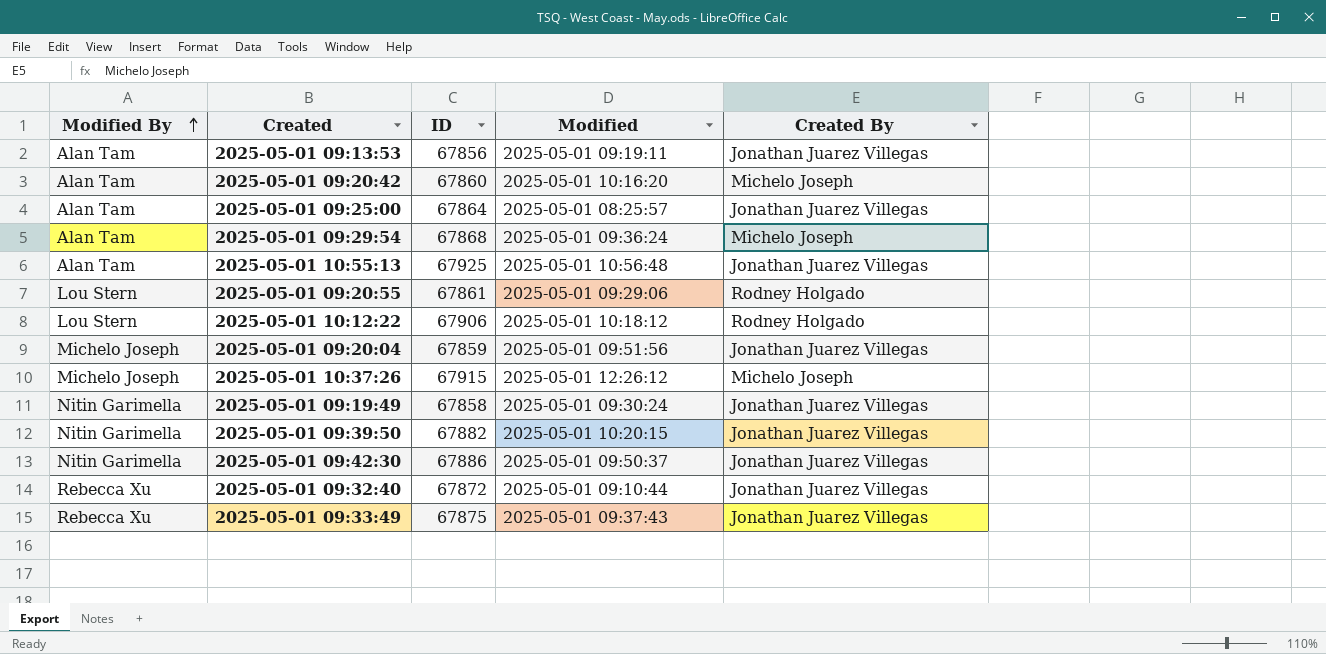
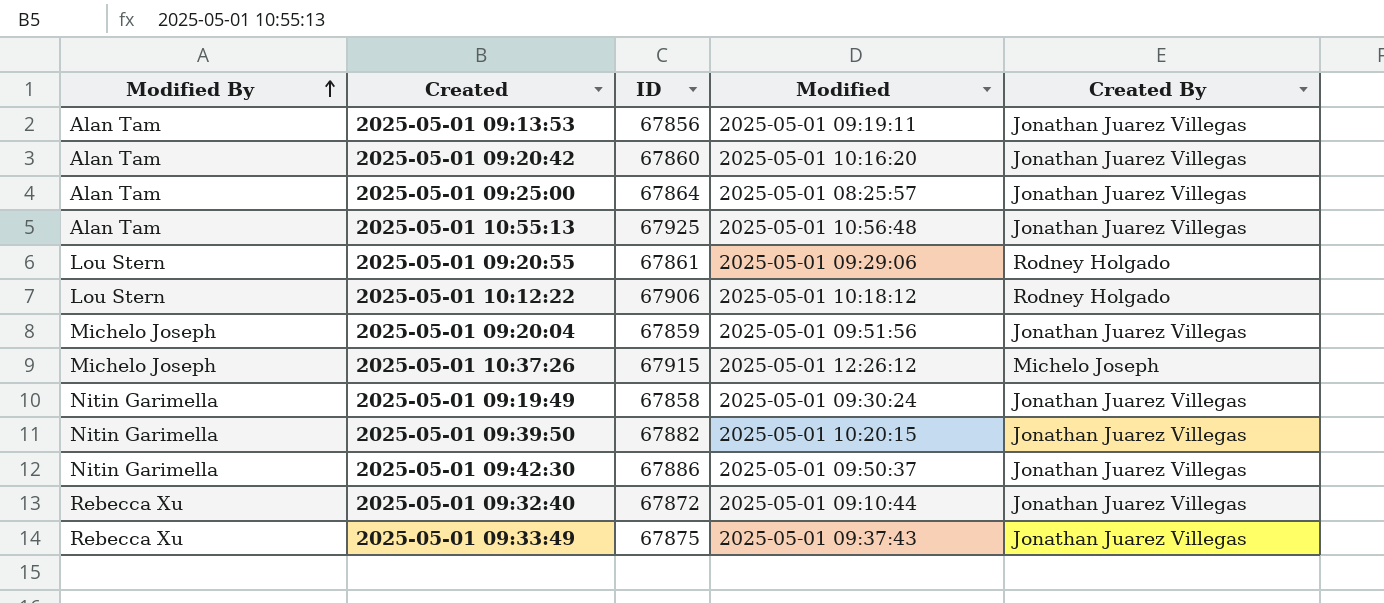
row 2025-05-01 09:29:54: Alan Tam | 67868 | 2025-05-01 09:36:24 | Michelo Joseph -> none
2025-05-01 09:20:42 | Created By: Michelo Joseph -> Jonathan Juarez Villegas

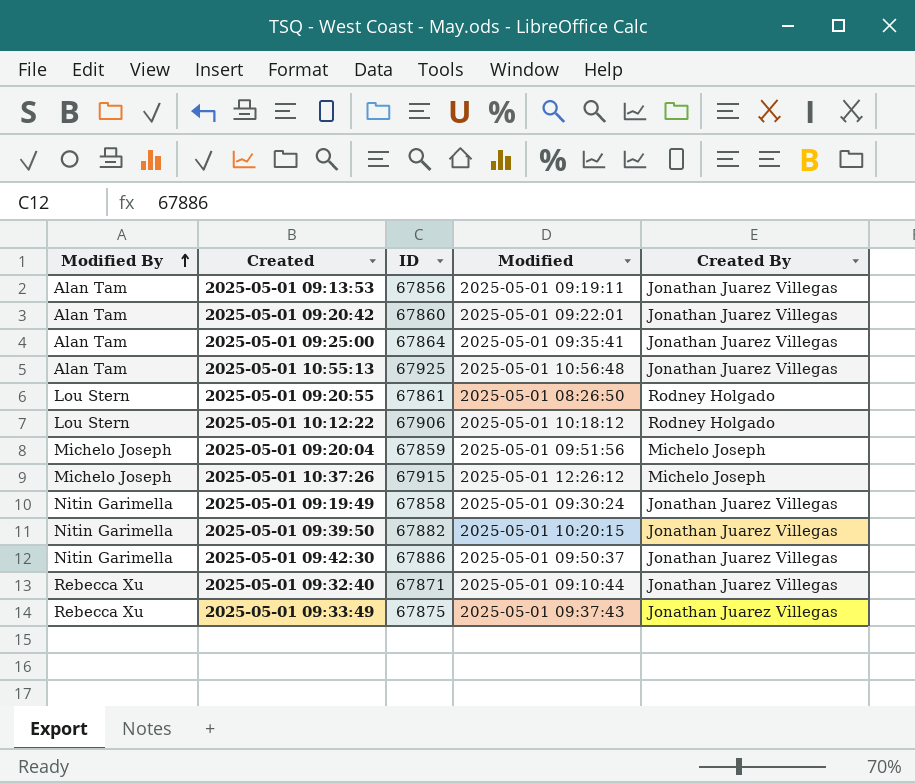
2025-05-01 09:20:42 | Modified: 2025-05-01 10:16:20 -> 2025-05-01 09:22:01
2025-05-01 09:25:00 | Modified: 2025-05-01 08:25:57 -> 2025-05-01 09:35:41
2025-05-01 09:20:55 | Modified: 2025-05-01 09:29:06 -> 2025-05-01 08:26:50
2025-05-01 09:20:04 | Created By: Jonathan Juarez Villegas -> Michelo Joseph
2025-05-01 09:32:40 | ID: 67872 -> 67871

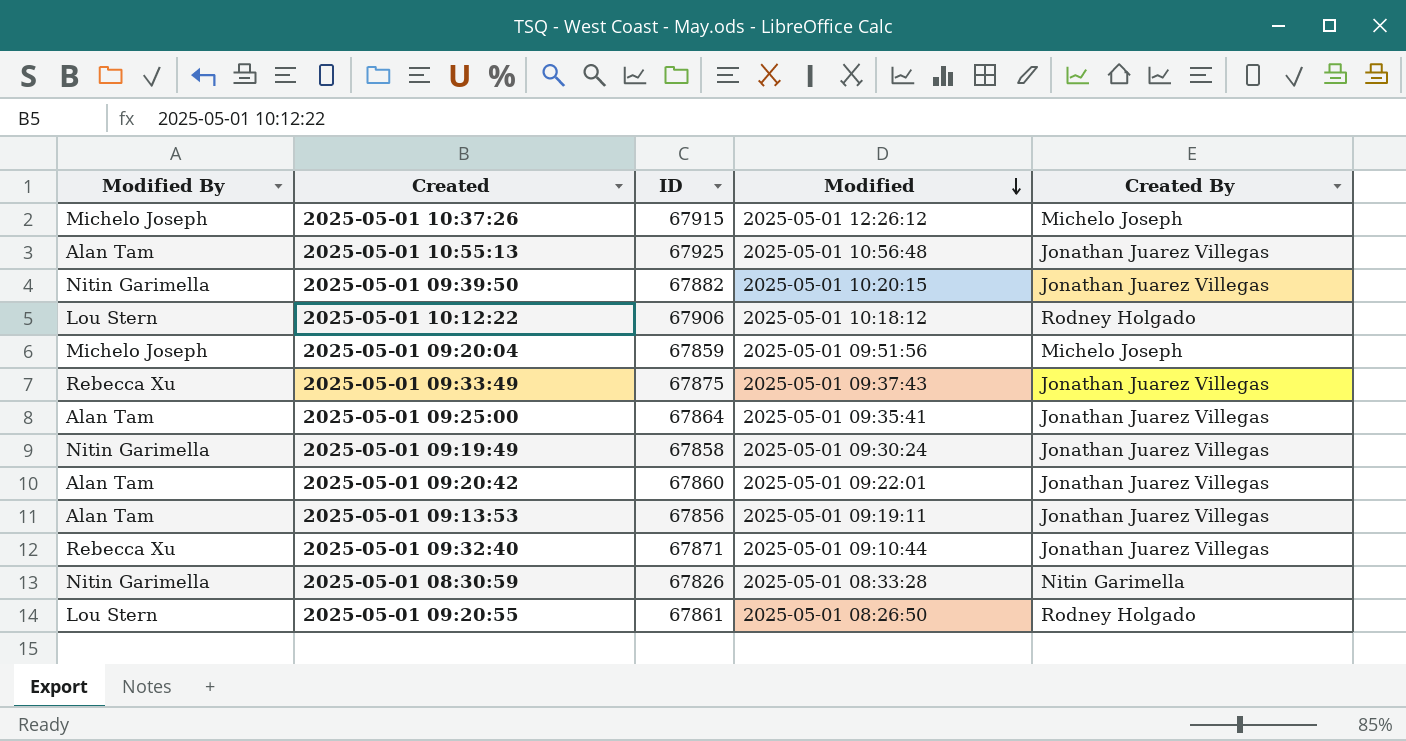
row order: Modified By ascending -> Modified descending
row 2025-05-01 09:42:30: Nitin Garimella | 67886 | 2025-05-01 09:50:37 | Jonathan Juarez Villegas -> none
row 2025-05-01 08:30:59: none -> Nitin Garimella | 67826 | 2025-05-01 08:33:28 | Nitin Garimella

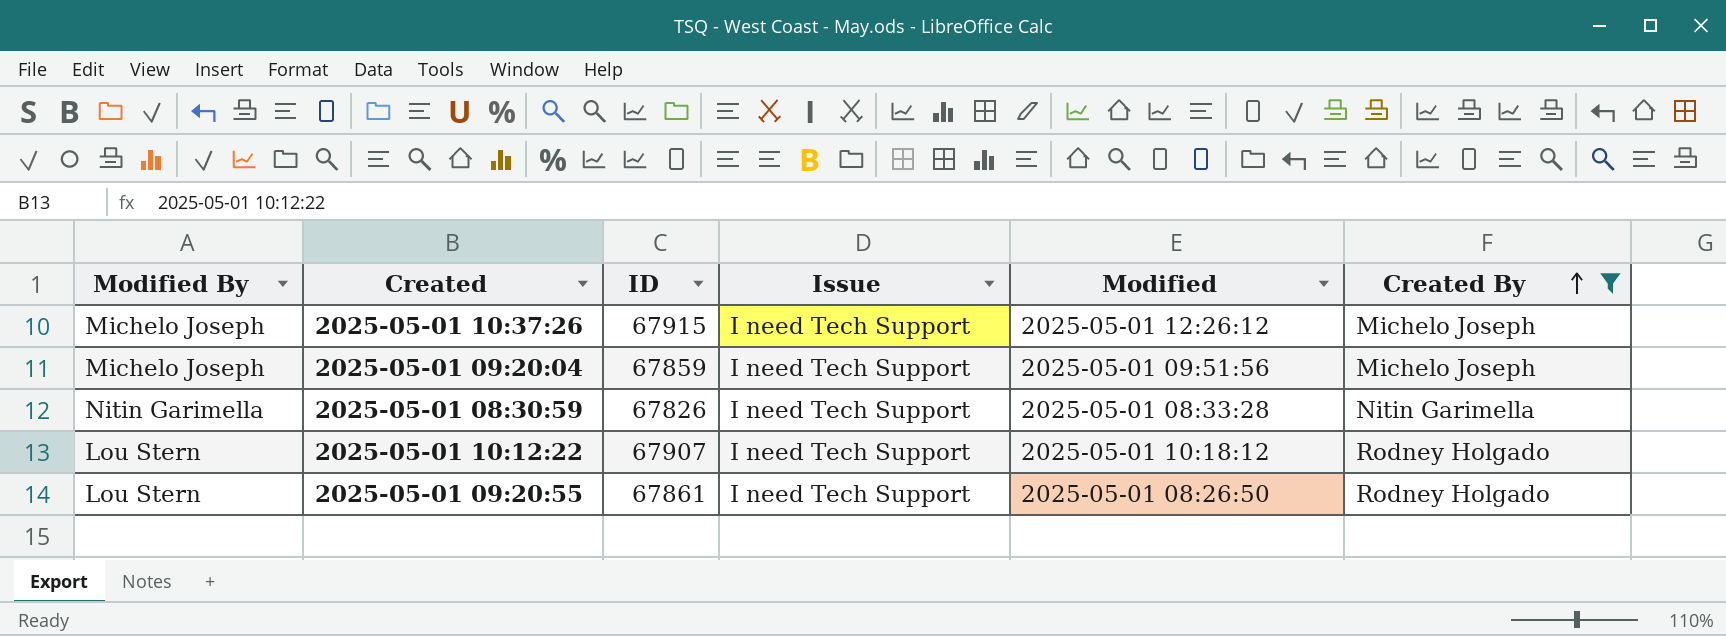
filter: none -> Created By != Jonathan Juarez Villegas
row order: Modified descending -> Created By ascending
column Issue | position: none -> 4
2025-05-01 10:12:22 | ID: 67906 -> 67907

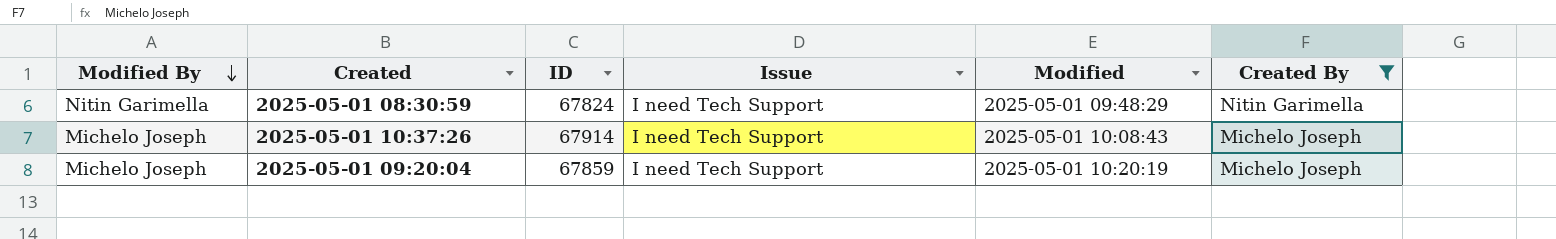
row order: Created By ascending -> Modified By descending
row 2025-05-01 10:12:22: Lou Stern | 67907 | I need Tech Support | 2025-05-01 10:18:12 | Rodney Holgado -> none
row 2025-05-01 09:20:55: Lou Stern | 67861 | I need Tech Support | 2025-05-01 08:26:50 | Rodney Holgado -> none
2025-05-01 08:30:59 | ID: 67826 -> 67824
2025-05-01 08:30:59 | Modified: 2025-05-01 08:33:28 -> 2025-05-01 09:48:29
2025-05-01 10:37:26 | ID: 67915 -> 67914
2025-05-01 10:37:26 | Modified: 2025-05-01 12:26:12 -> 2025-05-01 10:08:43
2025-05-01 09:20:04 | Modified: 2025-05-01 09:51:56 -> 2025-05-01 10:20:19

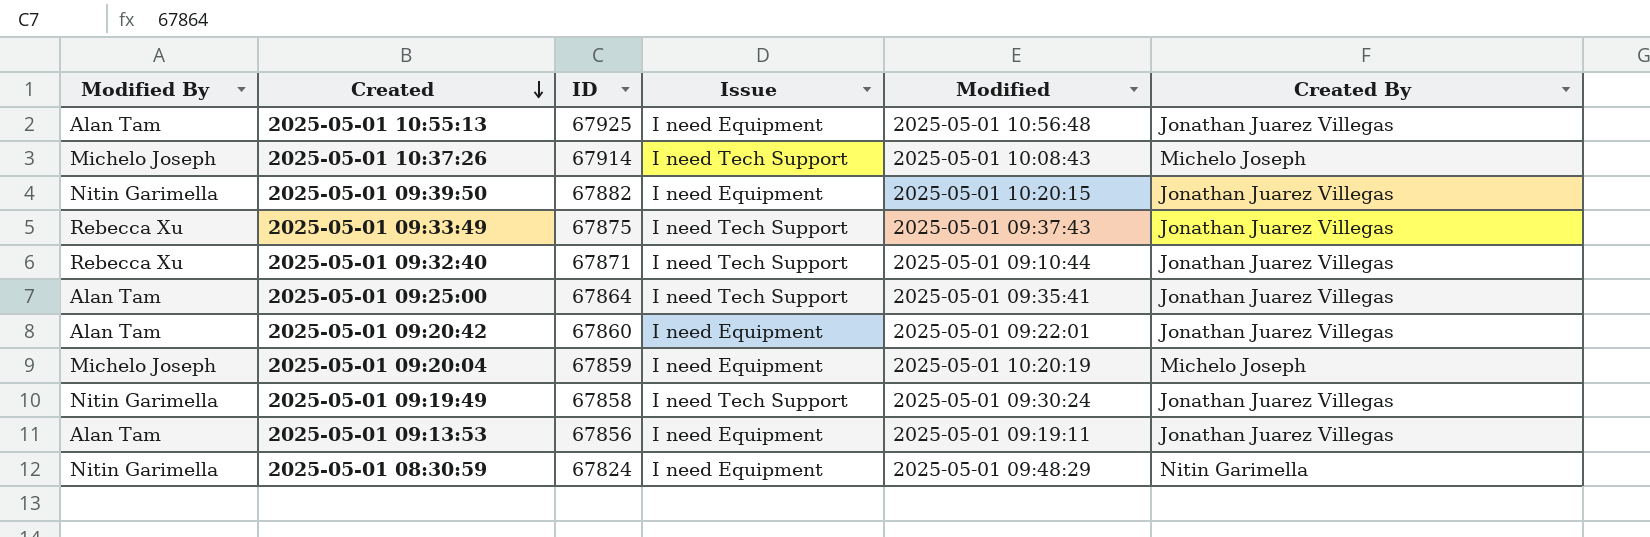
filter: Created By != Jonathan Juarez Villegas -> none
row order: Modified By descending -> Created descending
2025-05-01 09:20:04 | Issue: I need Tech Support -> I need Equipment
2025-05-01 08:30:59 | Issue: I need Tech Support -> I need Equipment

